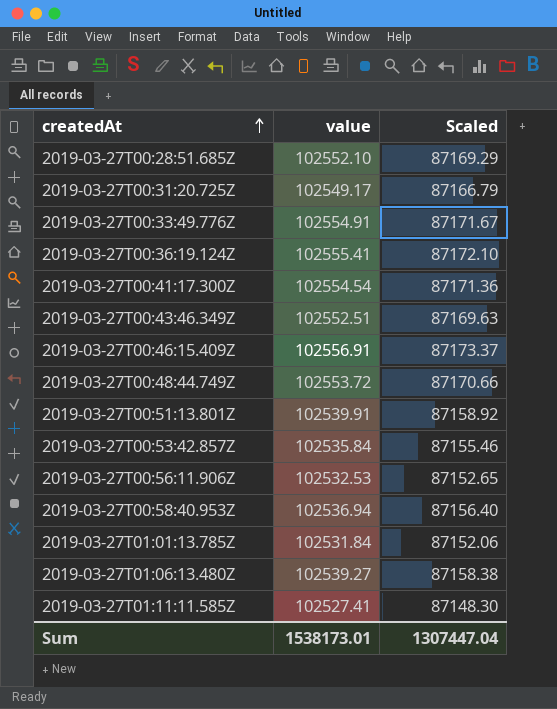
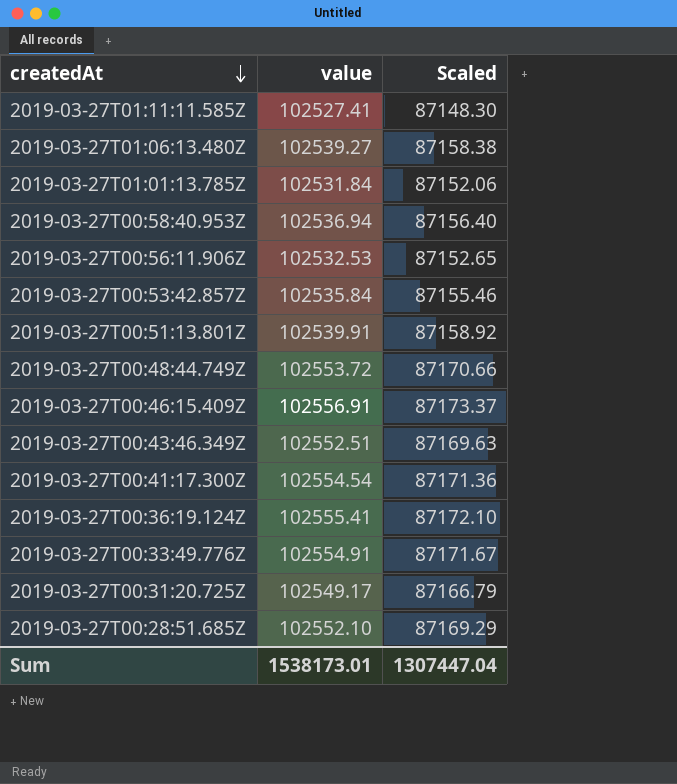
row order: createdAt ascending -> createdAt descending

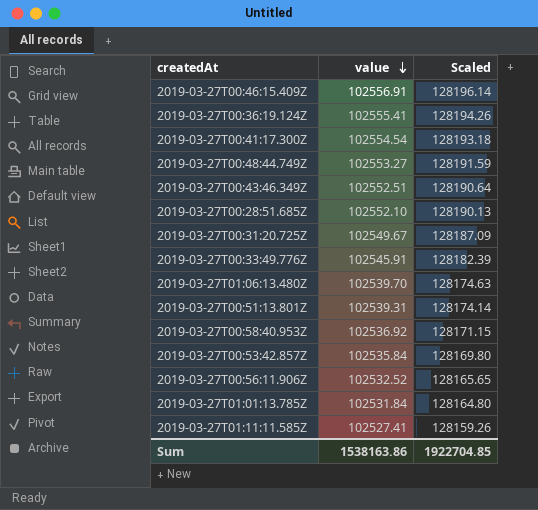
row order: createdAt descending -> value descending
column Scaled | formula: [value] * 0.85 -> [value] * 1.25
2019-03-27T00:48:44.749Z | value: 102553.72 -> 102553.27
2019-03-27T00:31:20.725Z | value: 102549.17 -> 102549.67
2019-03-27T00:33:49.776Z | value: 102554.91 -> 102545.91
2019-03-27T01:06:13.480Z | value: 102539.27 -> 102539.70
2019-03-27T00:51:13.801Z | value: 102539.91 -> 102539.31
2019-03-27T00:58:40.953Z | value: 102536.94 -> 102536.92
2019-03-27T00:56:11.906Z | value: 102532.53 -> 102532.52
Sum | value: 1538173.01 -> 1538163.86
Sum | Scaled: 1307447.04 -> 1922704.85

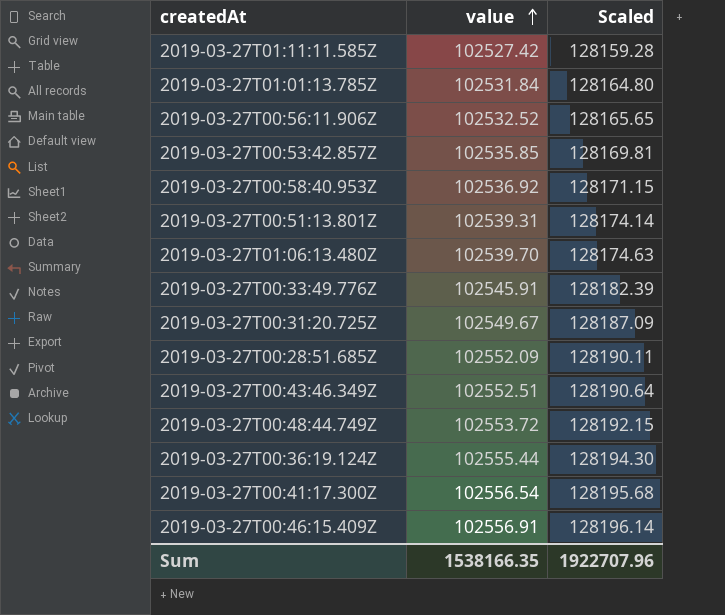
row order: value descending -> value ascending
2019-03-27T01:11:11.585Z | value: 102527.41 -> 102527.42
2019-03-27T01:11:11.585Z | Scaled: 128159.26 -> 128159.28
2019-03-27T00:53:42.857Z | value: 102535.84 -> 102535.85
2019-03-27T00:53:42.857Z | Scaled: 128169.80 -> 128169.81
2019-03-27T00:28:51.685Z | value: 102552.10 -> 102552.09
2019-03-27T00:28:51.685Z | Scaled: 128190.13 -> 128190.11
2019-03-27T00:48:44.749Z | value: 102553.27 -> 102553.72
2019-03-27T00:48:44.749Z | Scaled: 128191.59 -> 128192.15
2019-03-27T00:36:19.124Z | value: 102555.41 -> 102555.44
2019-03-27T00:36:19.124Z | Scaled: 128194.26 -> 128194.30
2019-03-27T00:41:17.300Z | value: 102554.54 -> 102556.54
2019-03-27T00:41:17.300Z | Scaled: 128193.18 -> 128195.68
Sum | value: 1538163.86 -> 1538166.35
Sum | Scaled: 1922704.85 -> 1922707.96

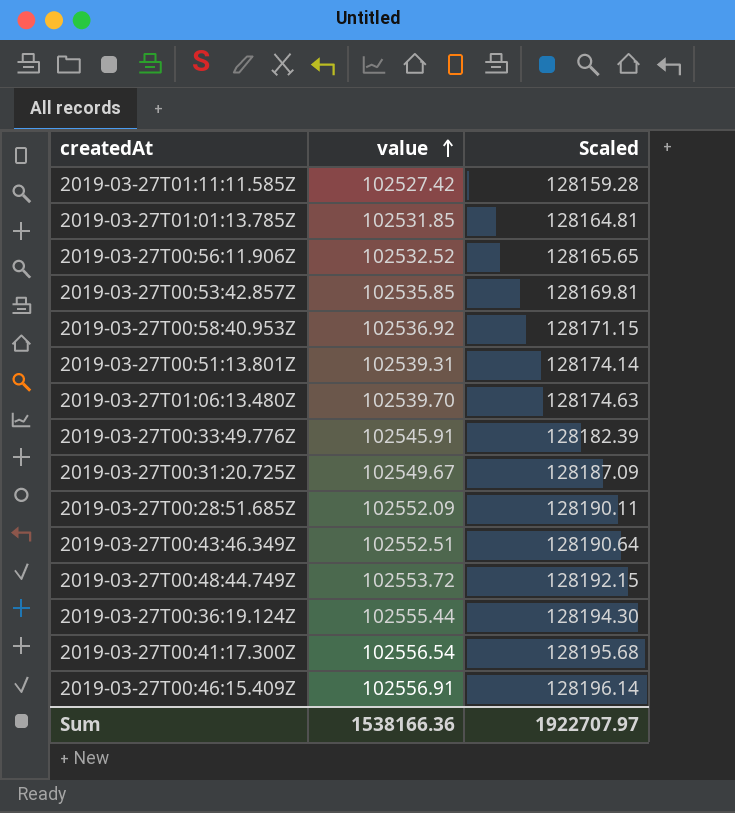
2019-03-27T01:01:13.785Z | value: 102531.84 -> 102531.85
2019-03-27T01:01:13.785Z | Scaled: 128164.80 -> 128164.81
Sum | value: 1538166.35 -> 1538166.36
Sum | Scaled: 1922707.96 -> 1922707.97

